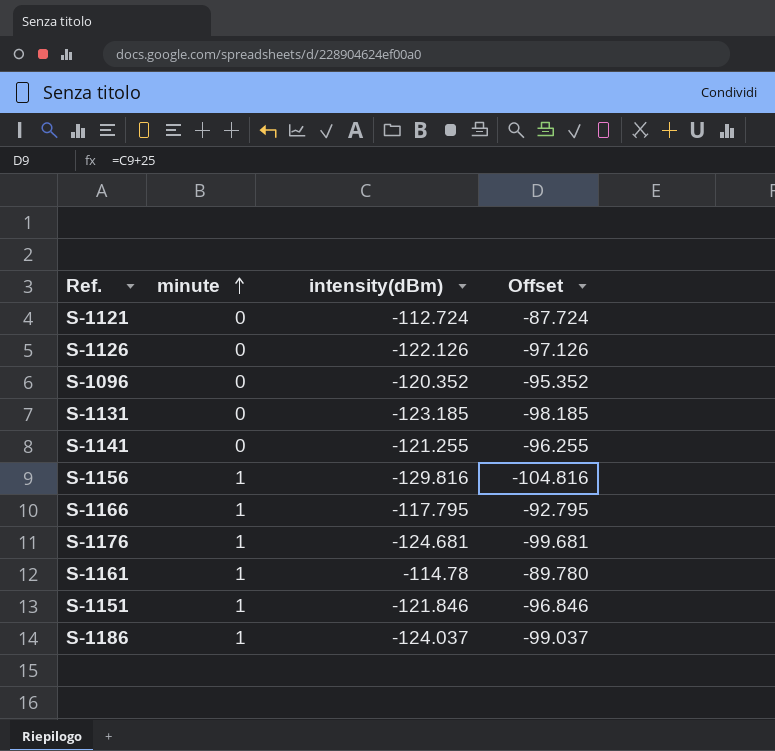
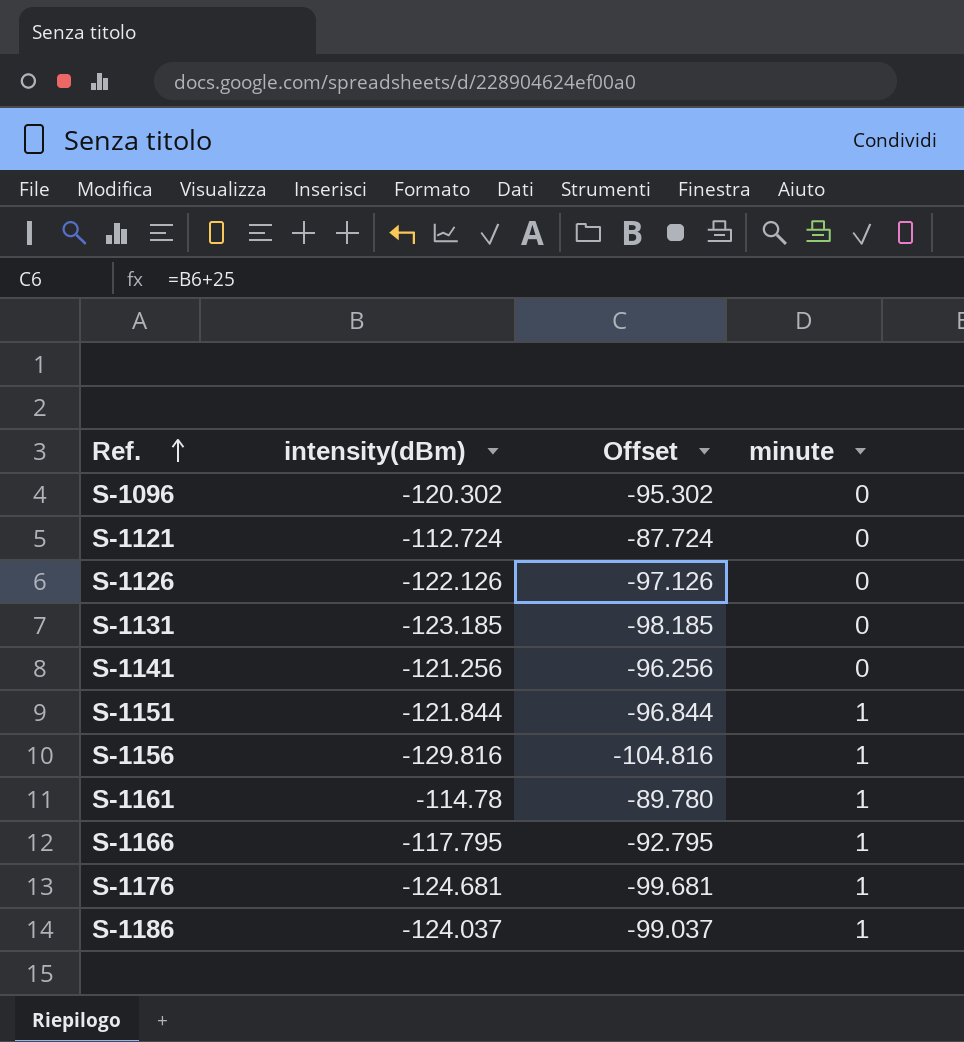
row order: minute ascending -> Ref. ascending
column minute | position: 2 -> 4
S-1096 | intensity(dBm): -120.352 -> -120.302
S-1096 | Offset: -95.352 -> -95.302
S-1141 | intensity(dBm): -121.255 -> -121.256
S-1141 | Offset: -96.255 -> -96.256
S-1151 | intensity(dBm): -121.846 -> -121.844
S-1151 | Offset: -96.846 -> -96.844

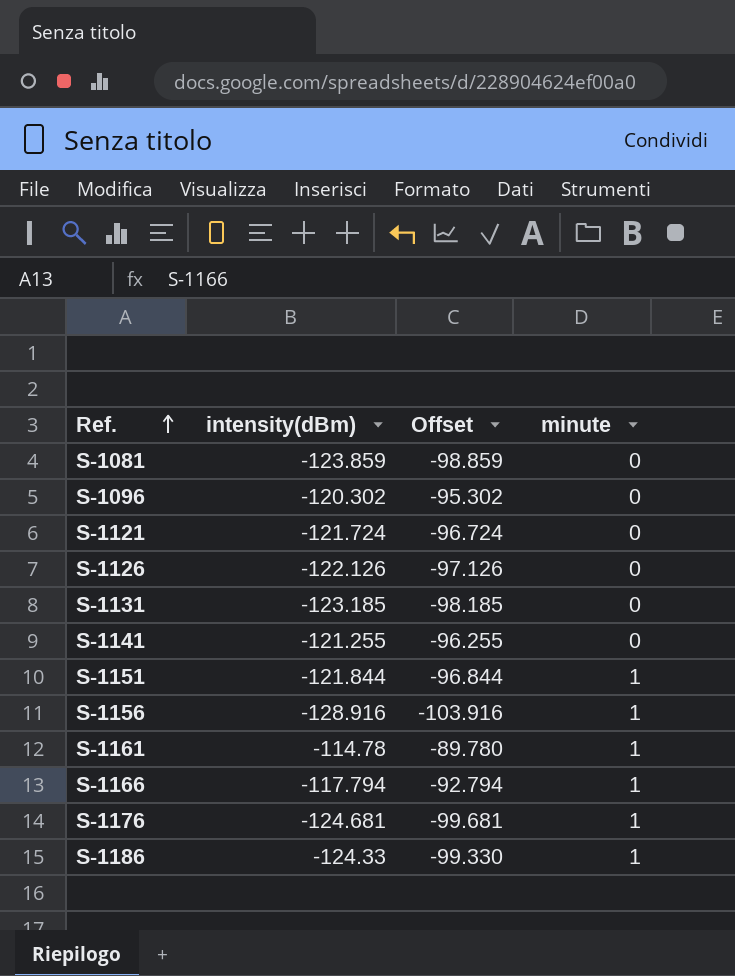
row S-1081: none -> -123.859 | -98.859 | 0
S-1121 | intensity(dBm): -112.724 -> -121.724
S-1121 | Offset: -87.724 -> -96.724
S-1141 | intensity(dBm): -121.256 -> -121.255
S-1141 | Offset: -96.256 -> -96.255
S-1156 | intensity(dBm): -129.816 -> -128.916
S-1156 | Offset: -104.816 -> -103.916
S-1166 | intensity(dBm): -117.795 -> -117.794
S-1166 | Offset: -92.795 -> -92.794
S-1186 | intensity(dBm): -124.037 -> -124.33
S-1186 | Offset: -99.037 -> -99.330

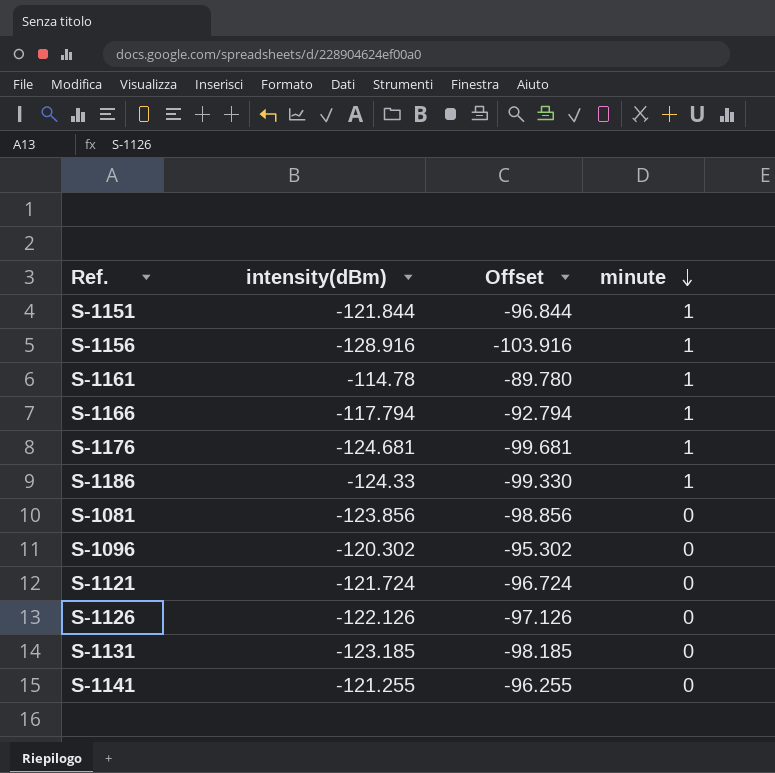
row order: Ref. ascending -> minute descending
S-1081 | intensity(dBm): -123.859 -> -123.856
S-1081 | Offset: -98.859 -> -98.856

